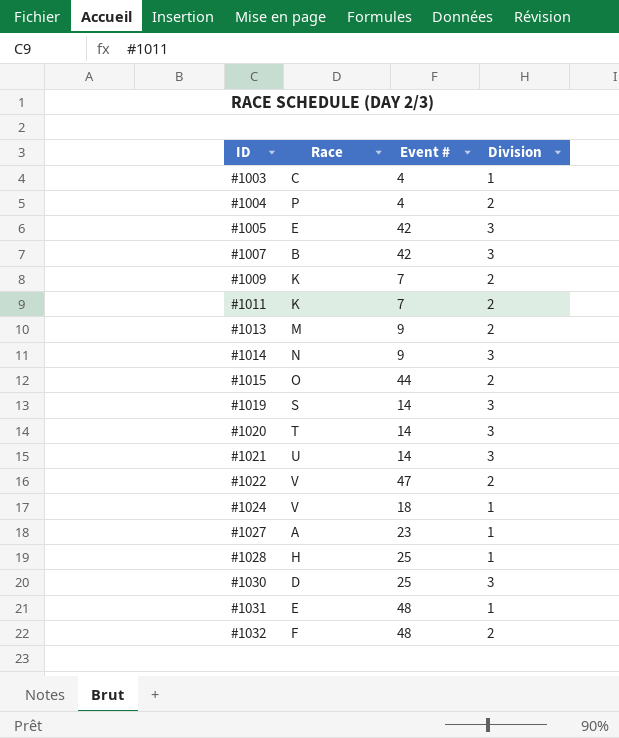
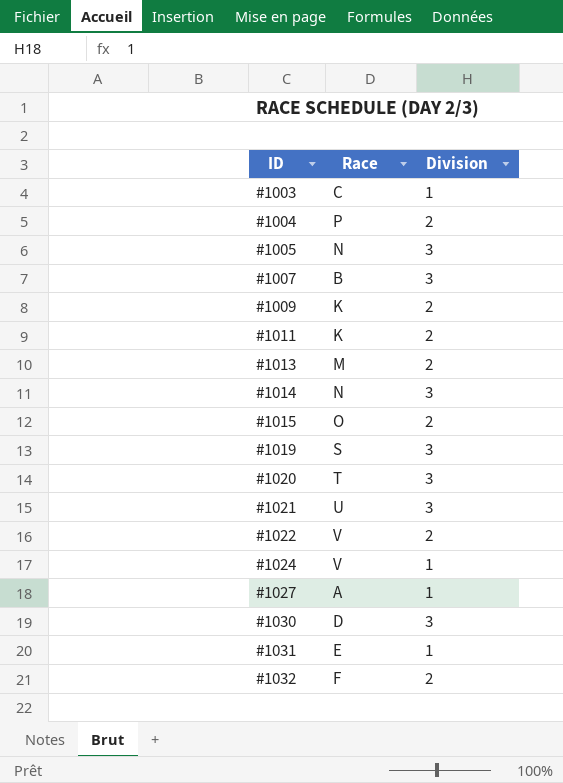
column Event # | position: 3 -> none
row #1028: H | 25 | 1 -> none
#1005 | Race: E -> N

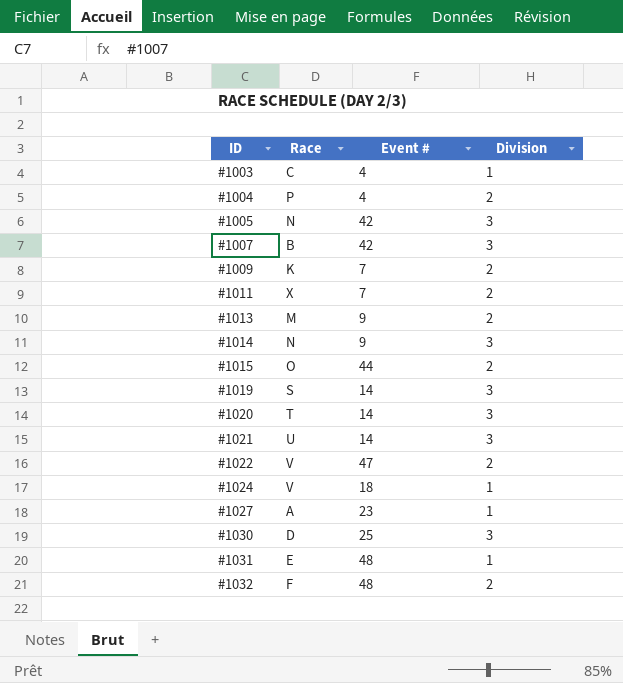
column Event # | position: none -> 3
#1011 | Race: K -> X

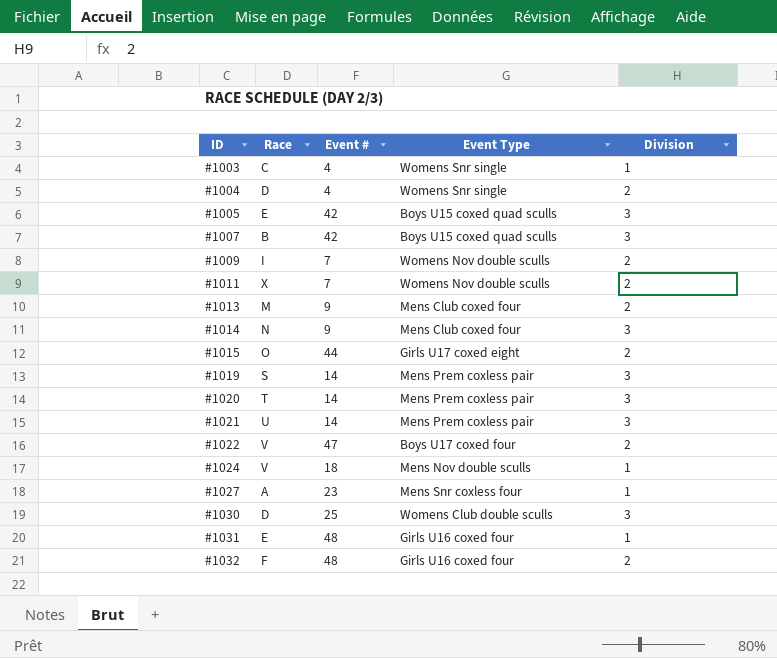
column Event Type | position: none -> 4
#1004 | Race: P -> D
#1005 | Race: N -> E
#1009 | Race: K -> I

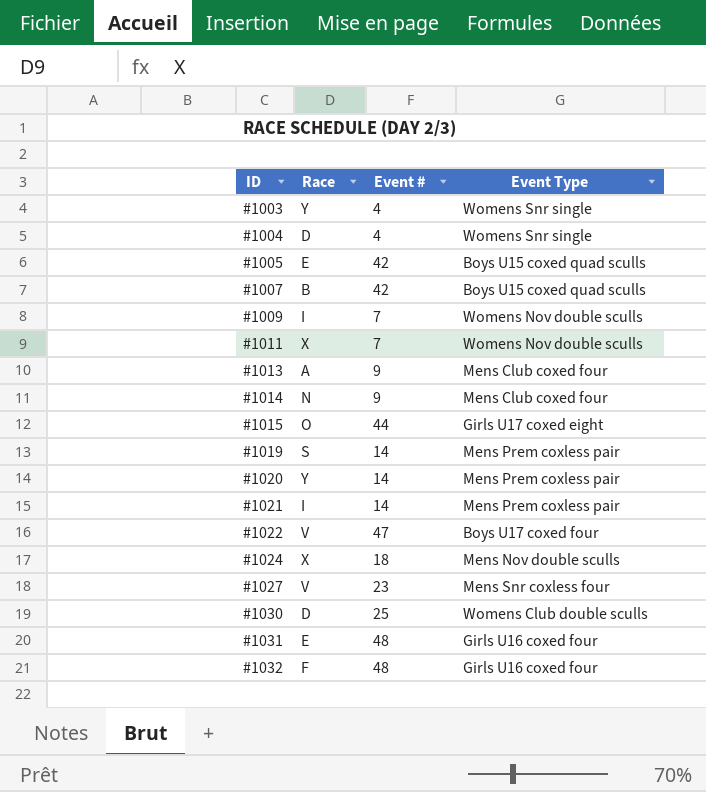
column Division | position: 5 -> none
#1003 | Race: C -> Y
#1013 | Race: M -> A
#1020 | Race: T -> Y
#1021 | Race: U -> I
#1024 | Race: V -> X
#1027 | Race: A -> V

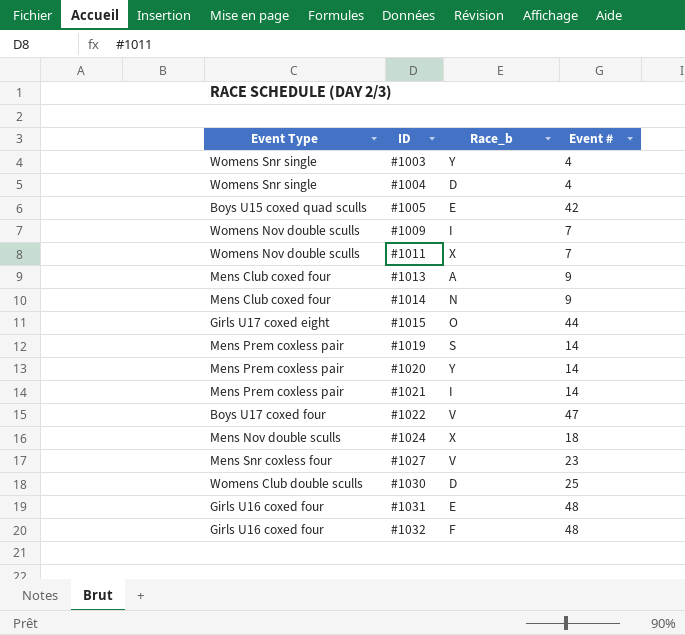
column Event Type | position: 4 -> 1
column name: Race -> Race_b
row #1007: B | 42 | Boys U15 coxed quad sculls -> none

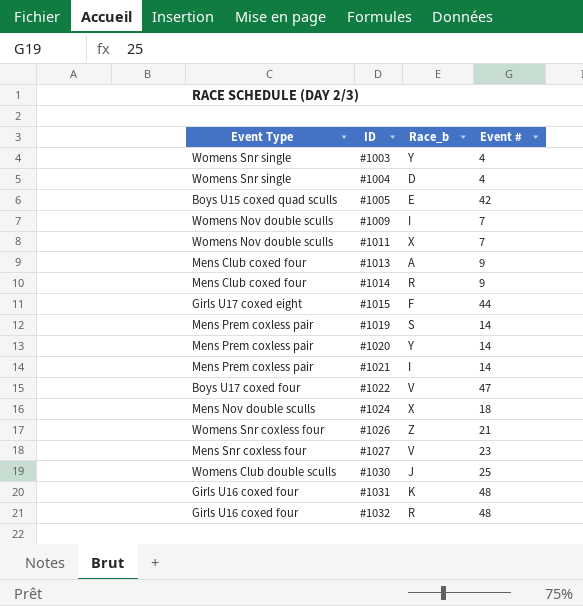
#1014 | Race_b: N -> R
#1015 | Race_b: O -> F
row #1026: none -> Womens Snr coxless four | Z | 21
#1030 | Race_b: D -> J
#1031 | Race_b: E -> K
#1032 | Race_b: F -> R

